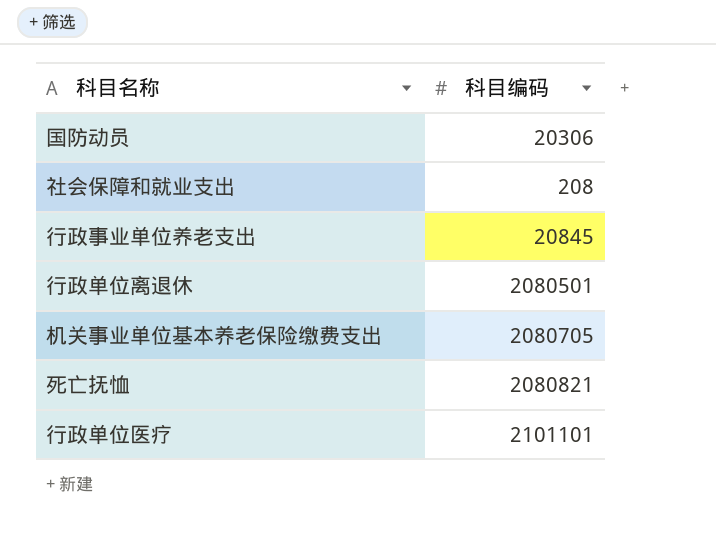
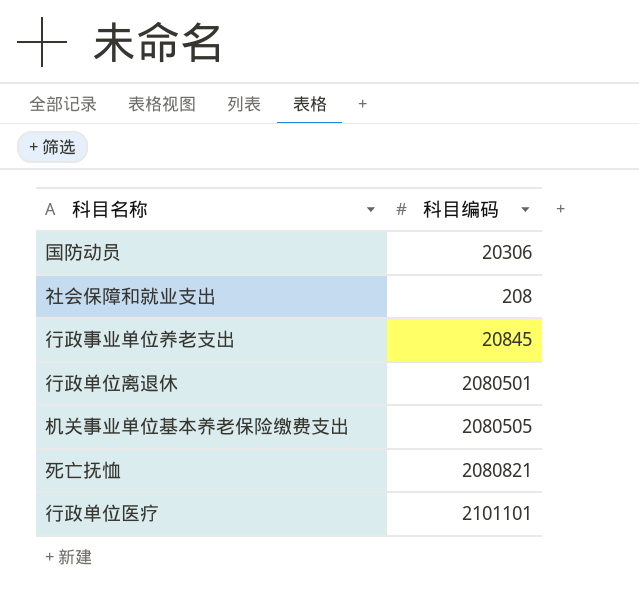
机关事业单位基本养老保险缴费支出 | 科目编码: 2080705 -> 2080505

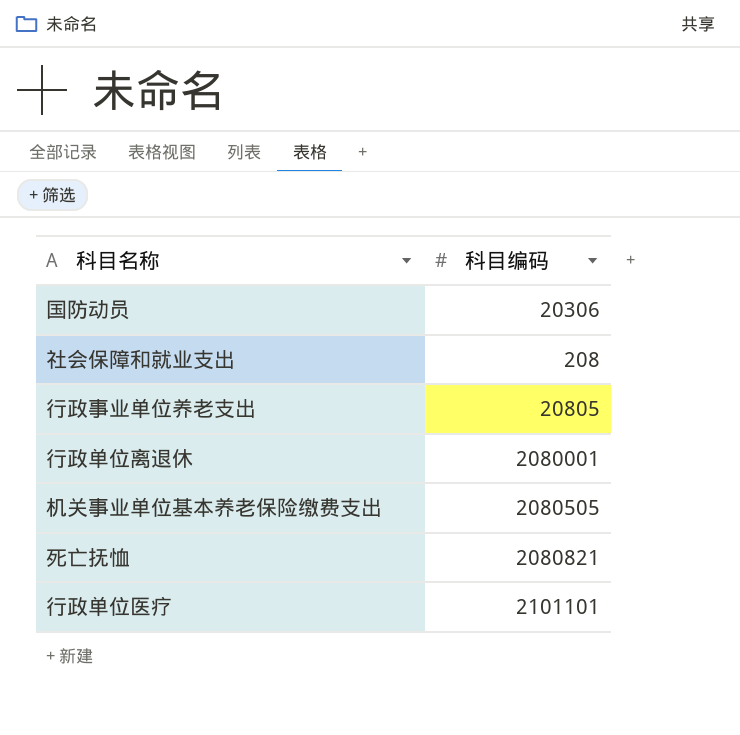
行政事业单位养老支出 | 科目编码: 20845 -> 20805
行政单位离退休 | 科目编码: 2080501 -> 2080001

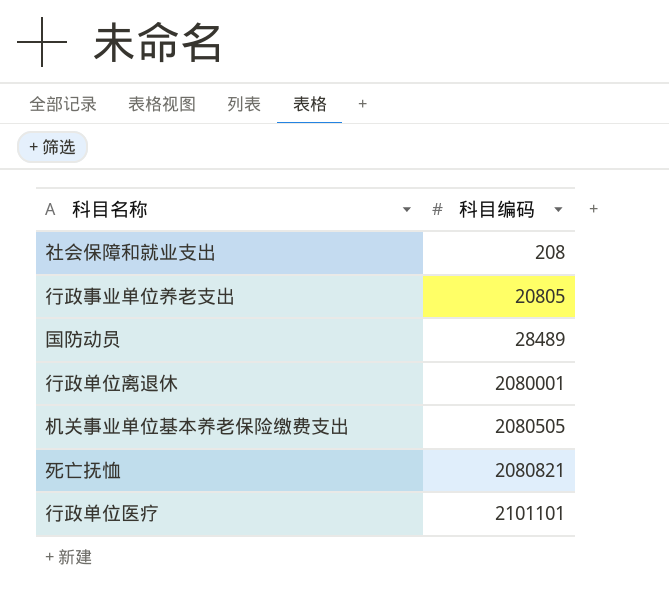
row order: none -> 科目编码 ascending
国防动员 | 科目编码: 20306 -> 28489

